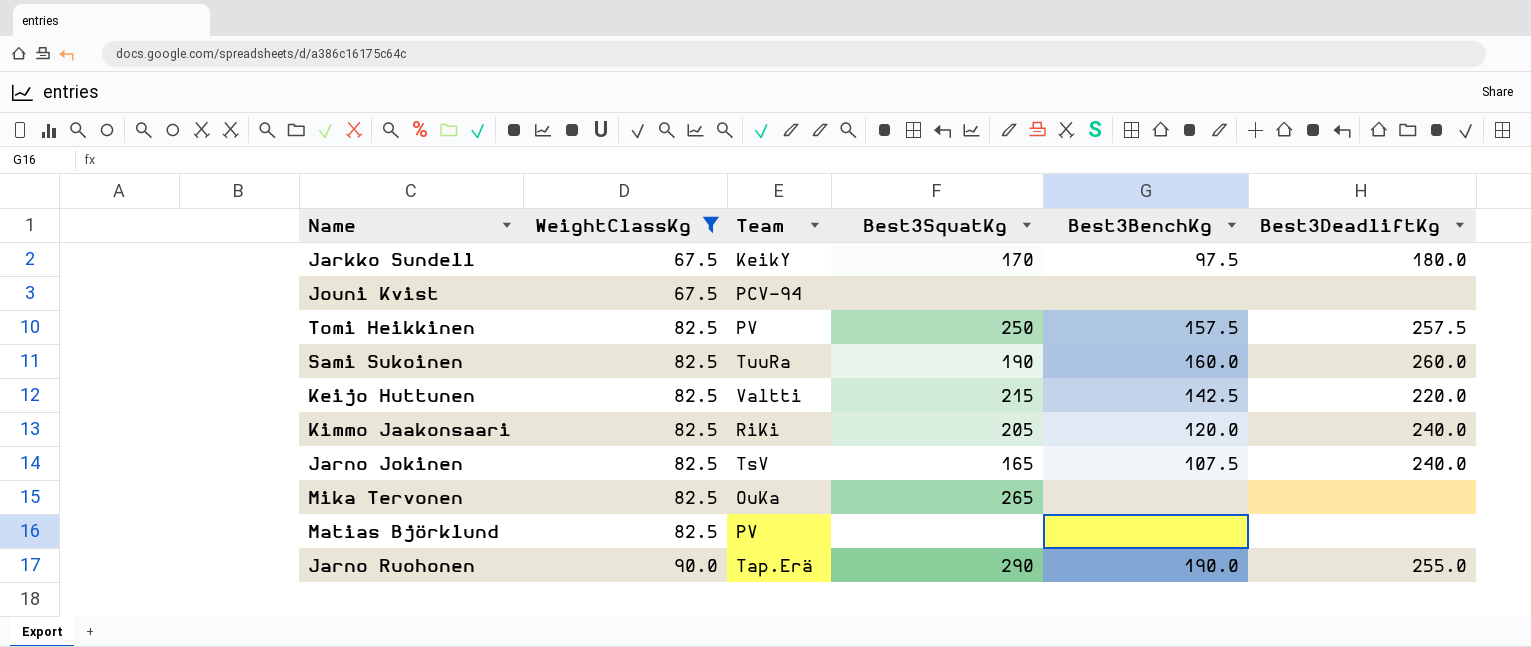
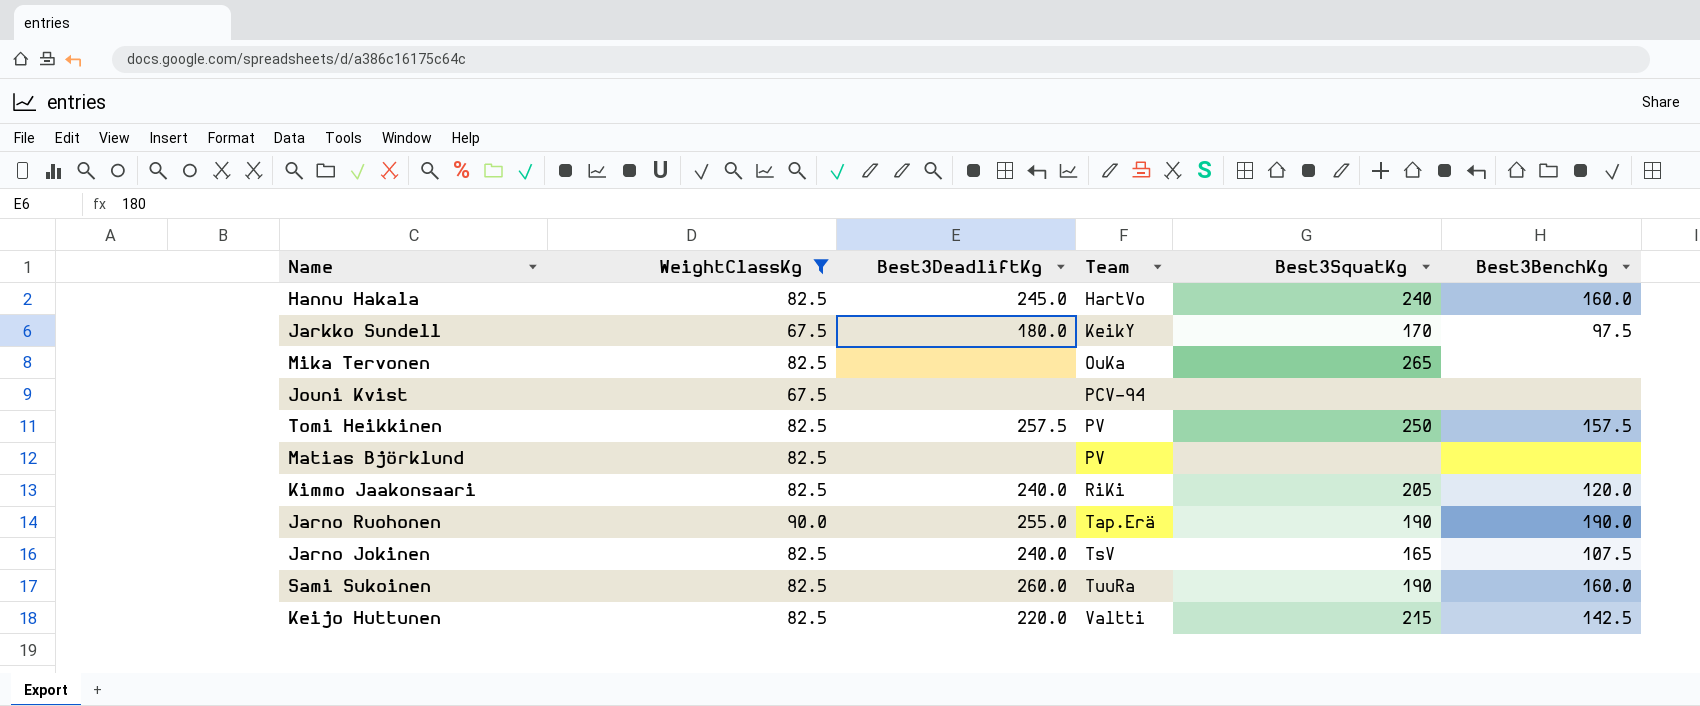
row order: WeightClassKg ascending -> Team ascending
column Best3DeadliftKg | position: 6 -> 3
row Hannu Hakala: none -> 82.5 | 245.0 | HartVo | 240 | 160.0
Jarno Ruohonen | Best3SquatKg: 290 -> 190

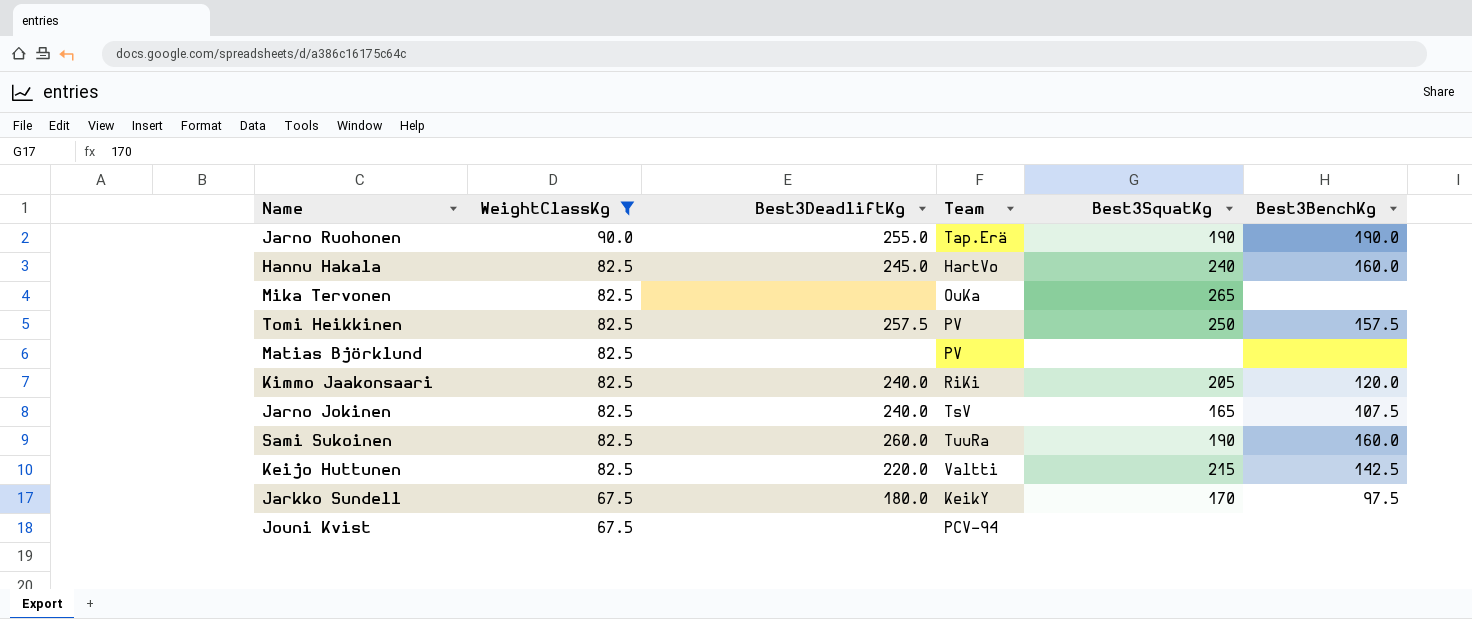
row order: Team ascending -> WeightClassKg descending

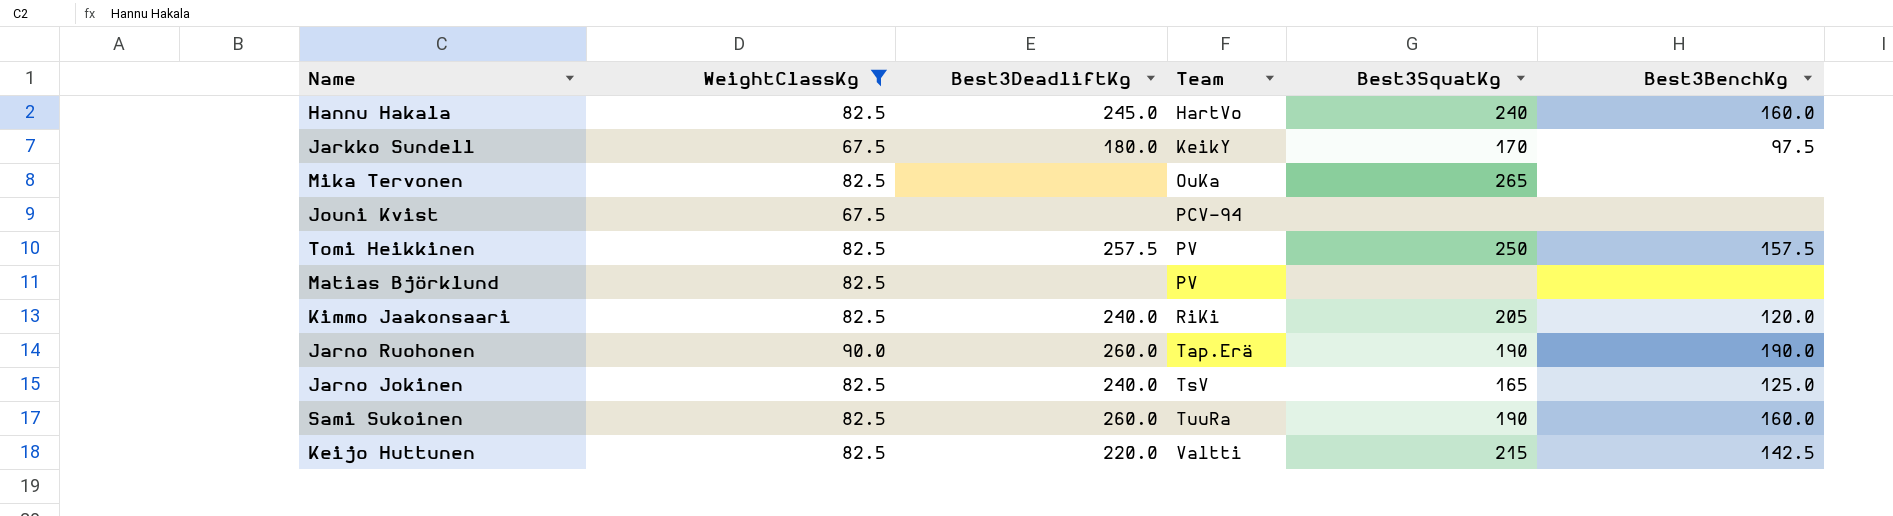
row order: WeightClassKg descending -> Team ascending
Jarno Ruohonen | Best3DeadliftKg: 255.0 -> 260.0
Jarno Jokinen | Best3BenchKg: 107.5 -> 125.0

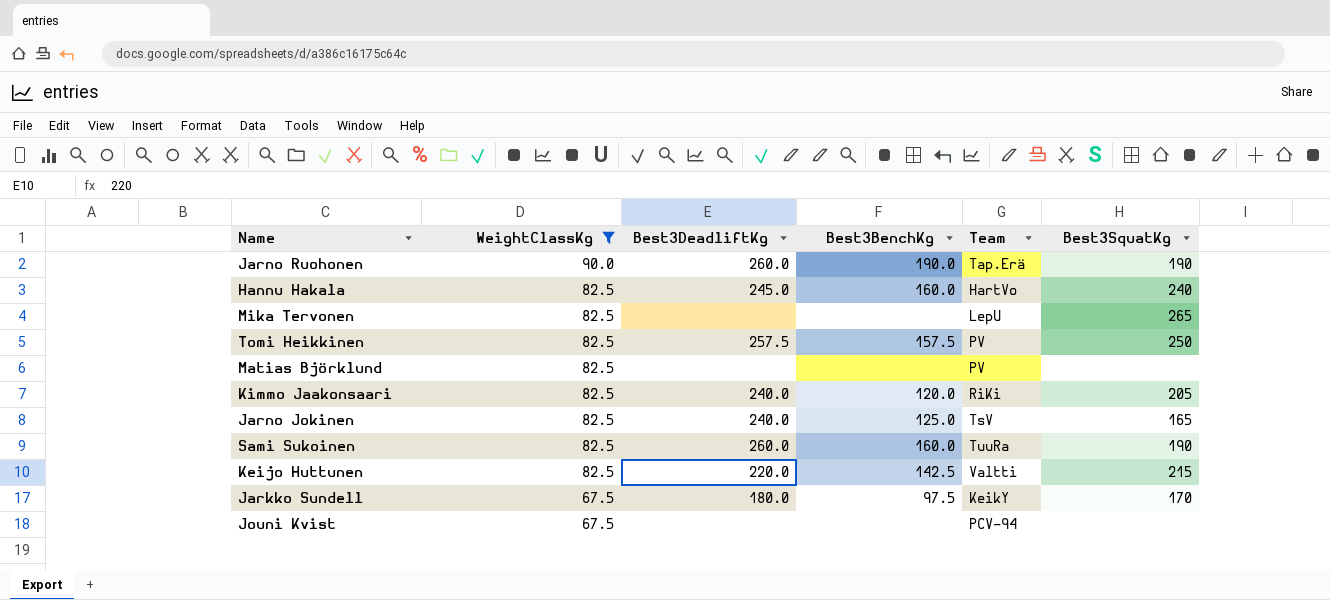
row order: Team ascending -> WeightClassKg descending
column Best3BenchKg | position: 6 -> 4
Mika Tervonen | Team: OuKa -> LepU

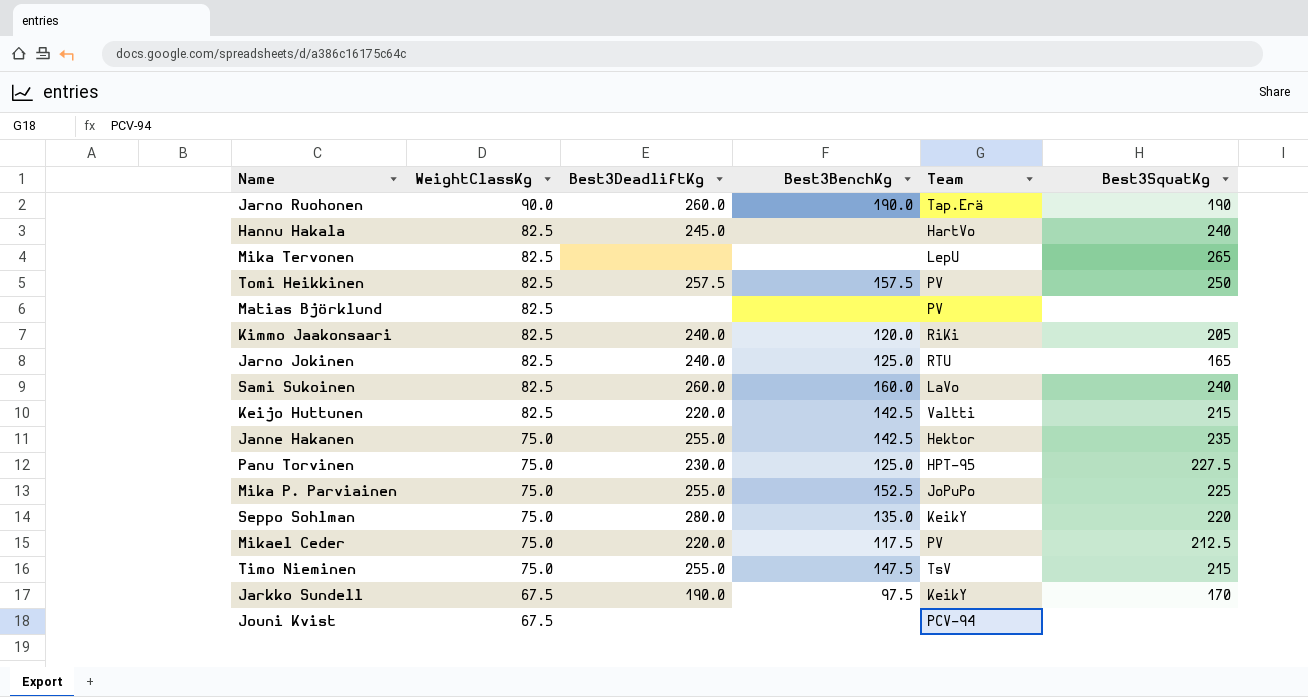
filter: WeightClassKg != 75.0 -> none
Hannu Hakala | Best3BenchKg: 160.0 -> none
Jarno Jokinen | Team: TsV -> RTU
Sami Sukoinen | Team: TuuRa -> LaVo
Sami Sukoinen | Best3SquatKg: 190 -> 240
Jarkko Sundell | Best3DeadliftKg: 180.0 -> 190.0

